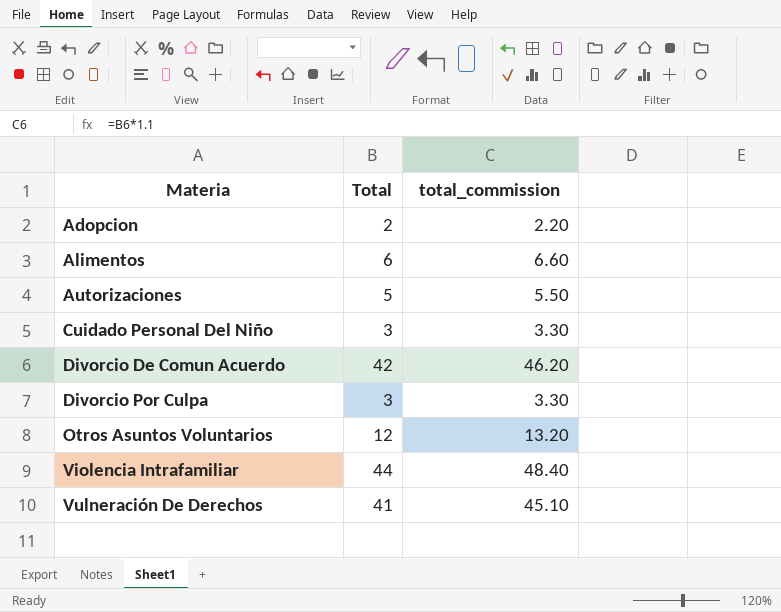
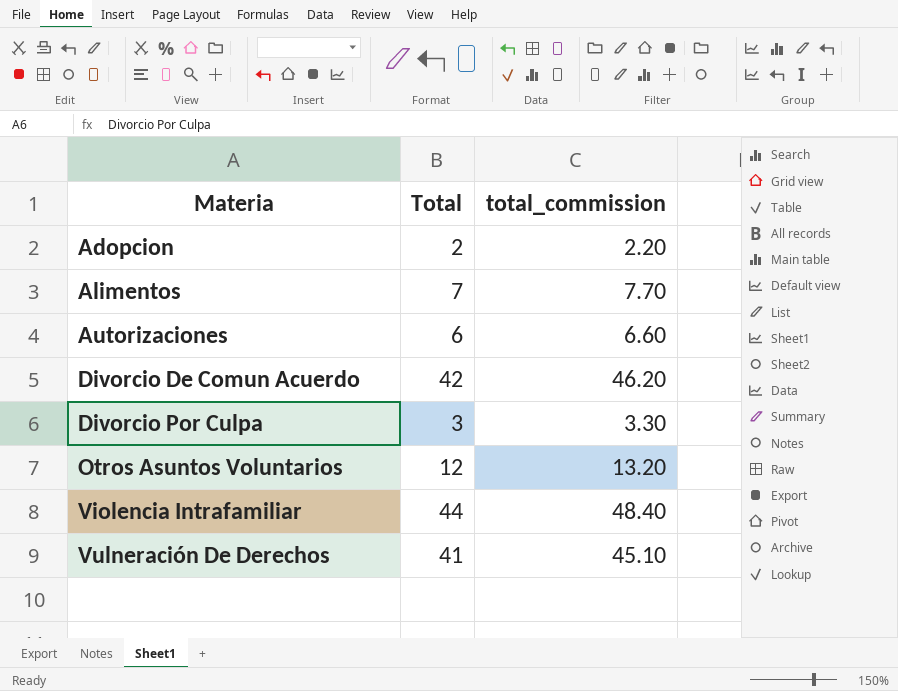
row Cuidado Personal Del Niño: 3 | 3.30 -> none
Alimentos | Total: 6 -> 7
Alimentos | total_commission: 6.60 -> 7.70
Autorizaciones | Total: 5 -> 6
Autorizaciones | total_commission: 5.50 -> 6.60

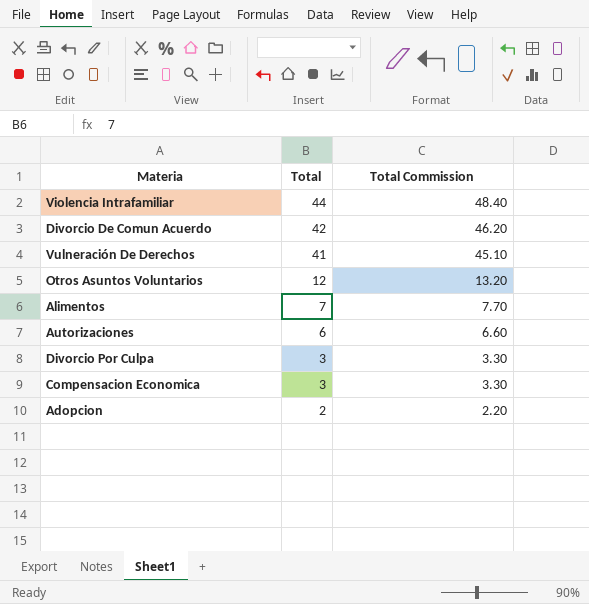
row order: Materia ascending -> Total descending
column name: total_commission -> Total Commission
row Compensacion Economica: none -> 3 | 3.30

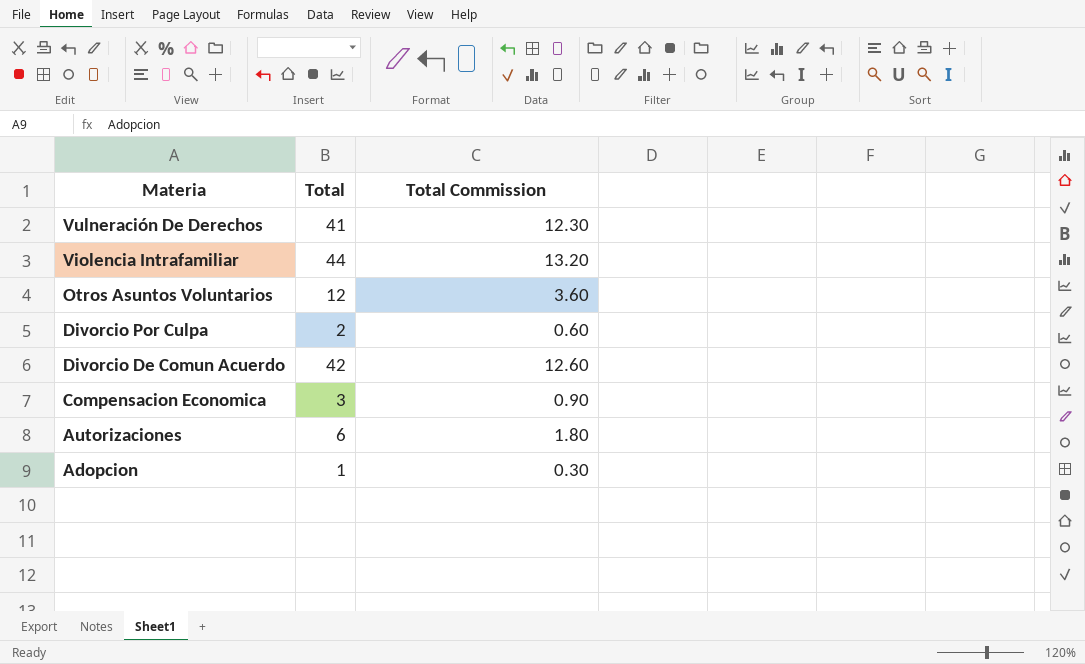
row order: Total descending -> Materia descending
column Total Commission | formula: [Total] * 1.1 -> [Total] * 0.3
row Alimentos: 7 | 7.70 -> none
Divorcio Por Culpa | Total: 3 -> 2
Adopcion | Total: 2 -> 1

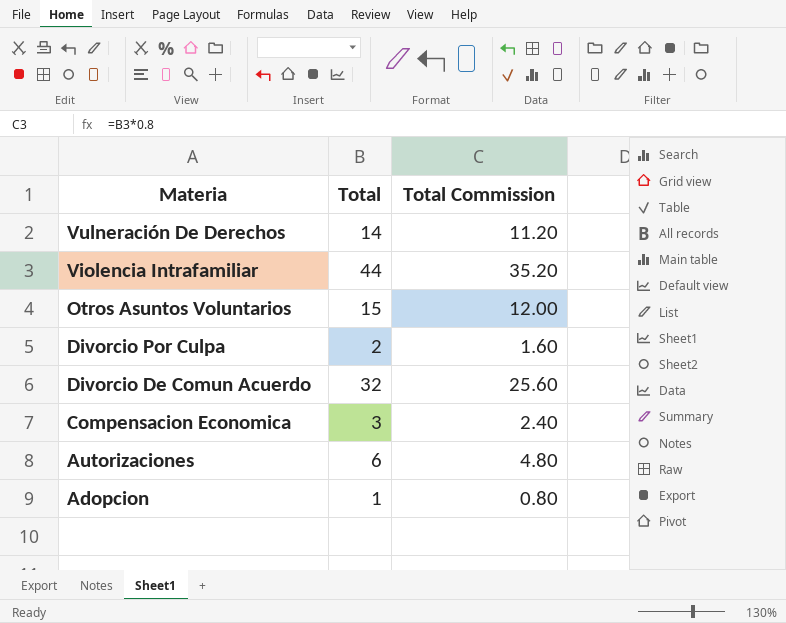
column Total Commission | formula: [Total] * 0.3 -> [Total] * 0.8
Vulneración De Derechos | Total: 41 -> 14
Otros Asuntos Voluntarios | Total: 12 -> 15
Divorcio De Comun Acuerdo | Total: 42 -> 32

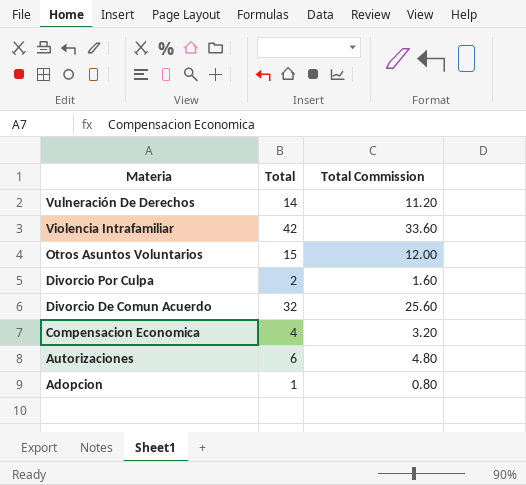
Violencia Intrafamiliar | Total: 44 -> 42
Violencia Intrafamiliar | Total Commission: 35.20 -> 33.60
Compensacion Economica | Total: 3 -> 4
Compensacion Economica | Total Commission: 2.40 -> 3.20

